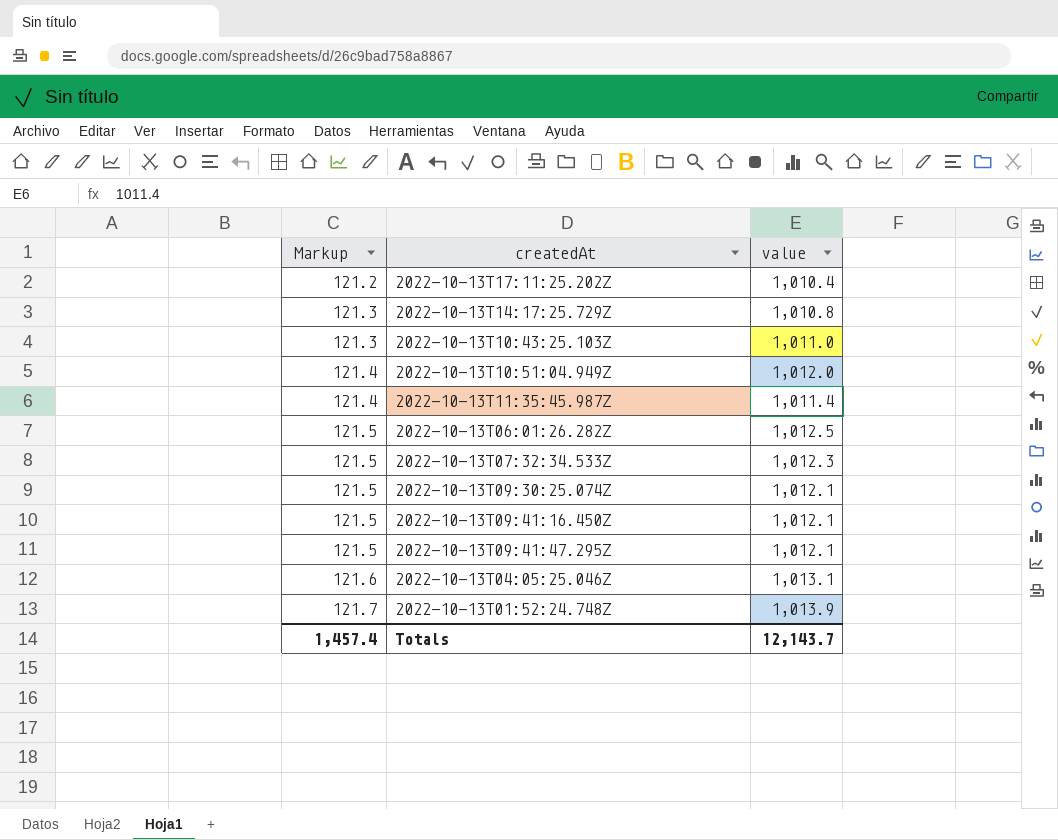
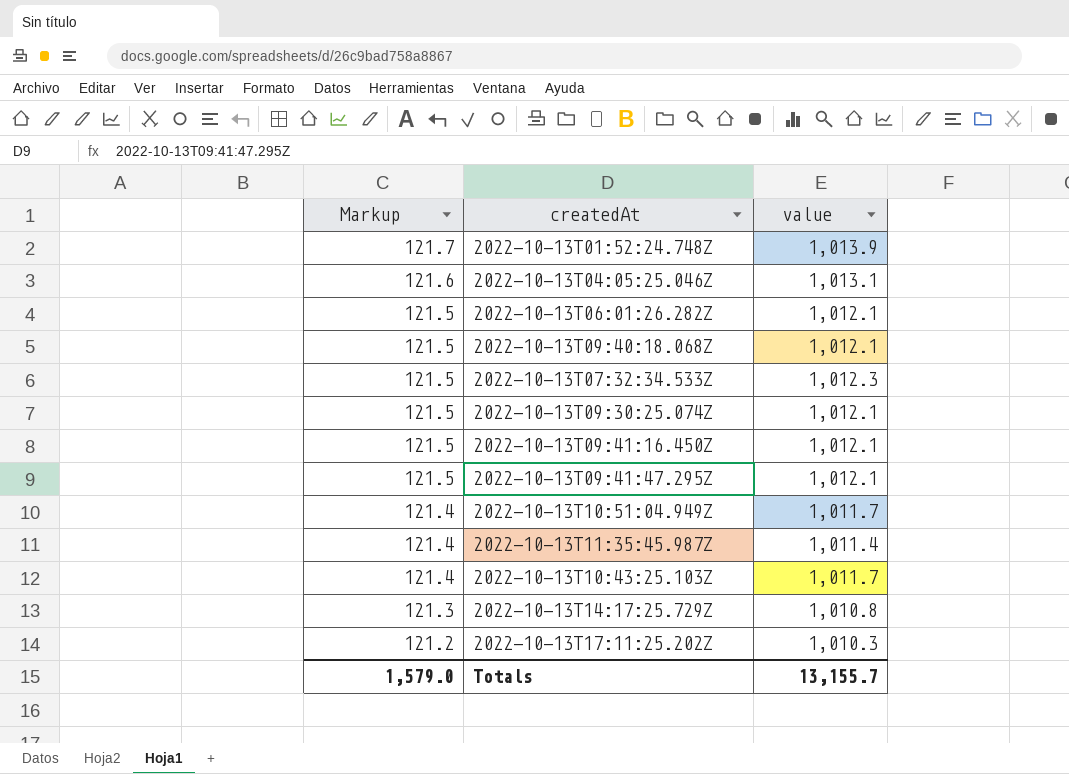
row order: Markup ascending -> Markup descending
2022-10-13T06:01:26.282Z | value: 1,012.5 -> 1,012.1
row 2022-10-13T09:40:18.068Z: none -> 121.5 | 1,012.1
2022-10-13T10:51:04.949Z | value: 1,012.0 -> 1,011.7
2022-10-13T10:43:25.103Z | Markup: 121.3 -> 121.4
2022-10-13T10:43:25.103Z | value: 1,011.0 -> 1,011.7
2022-10-13T17:11:25.202Z | value: 1,010.4 -> 1,010.3
Totals | Markup: 1,457.4 -> 1,579.0
Totals | value: 12,143.7 -> 13,155.7

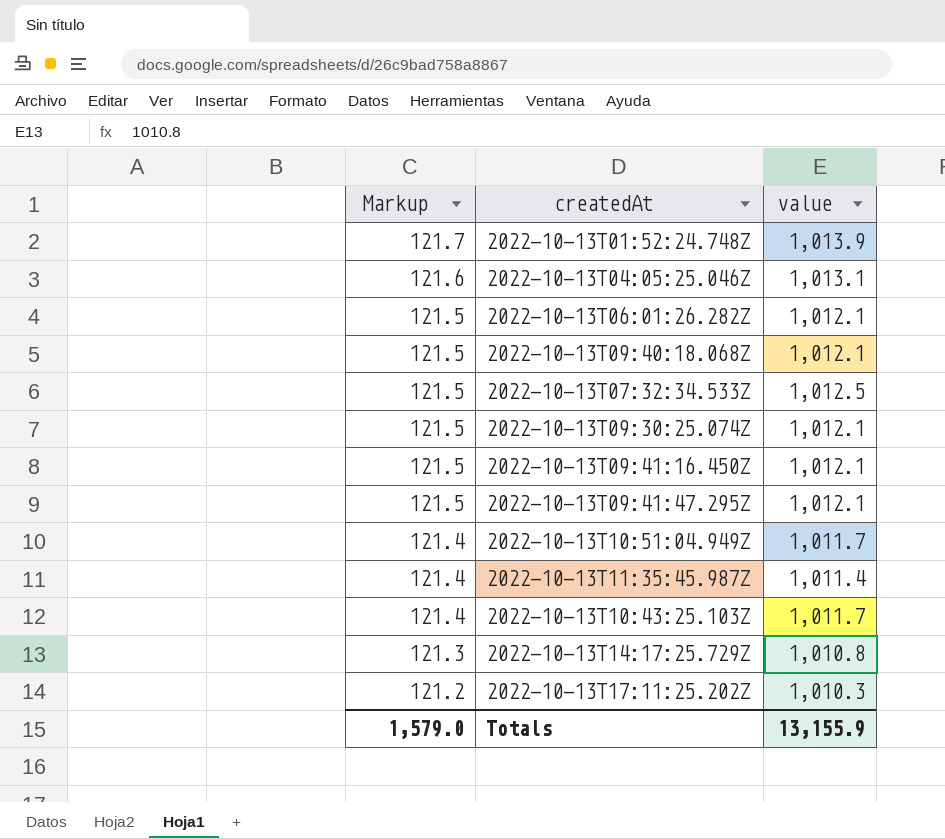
2022-10-13T07:32:34.533Z | value: 1,012.3 -> 1,012.5
Totals | value: 13,155.7 -> 13,155.9

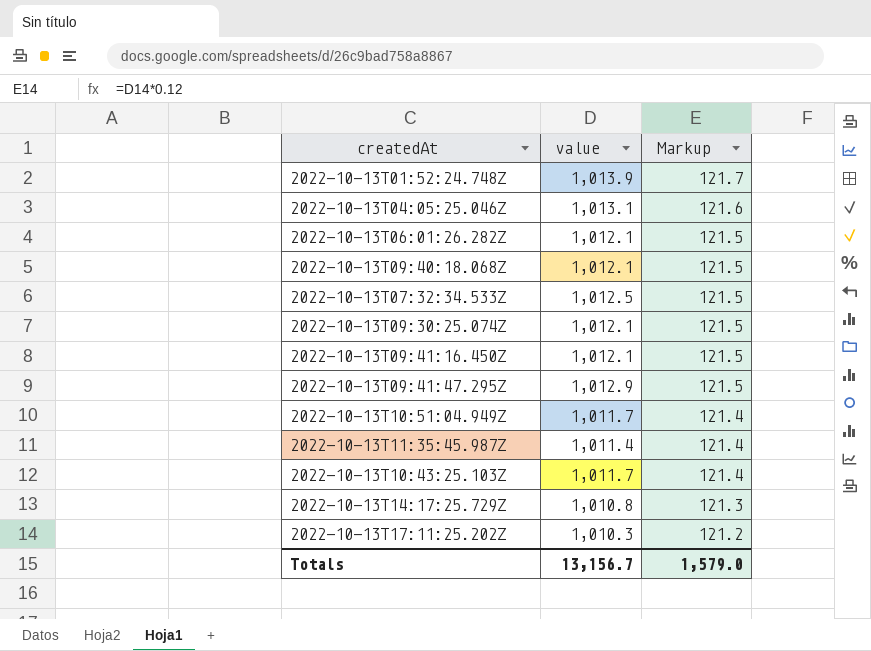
column Markup | position: 1 -> 3
2022-10-13T09:41:47.295Z | value: 1,012.1 -> 1,012.9
Totals | value: 13,155.9 -> 13,156.7

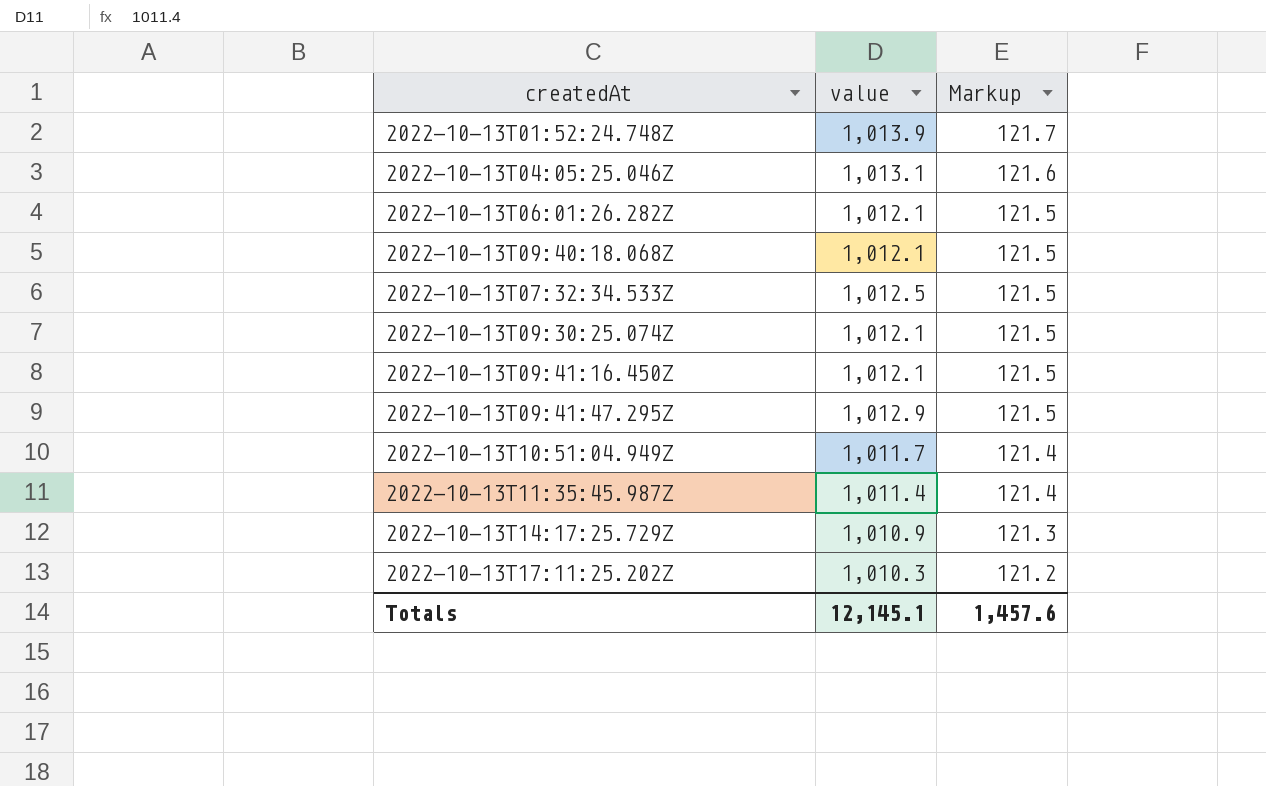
row 2022-10-13T10:43:25.103Z: 1,011.7 | 121.4 -> none
2022-10-13T14:17:25.729Z | value: 1,010.8 -> 1,010.9
Totals | value: 13,156.7 -> 12,145.1
Totals | Markup: 1,579.0 -> 1,457.6

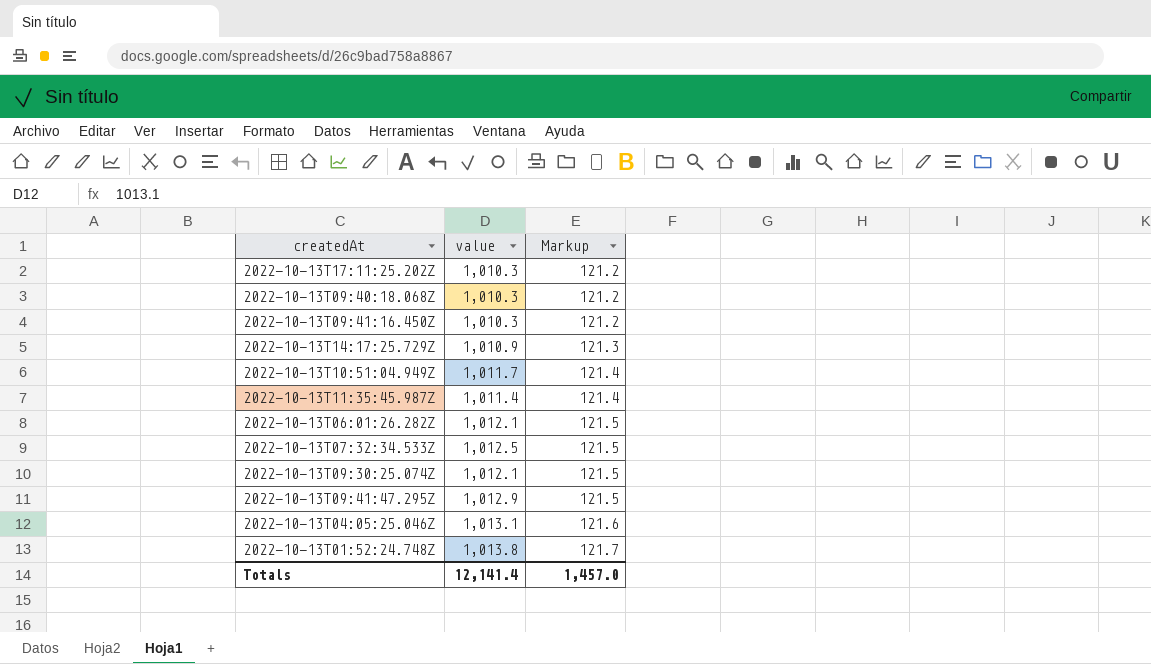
row order: Markup descending -> Markup ascending
2022-10-13T09:40:18.068Z | value: 1,012.1 -> 1,010.3
2022-10-13T09:40:18.068Z | Markup: 121.5 -> 121.2
2022-10-13T09:41:16.450Z | value: 1,012.1 -> 1,010.3
2022-10-13T09:41:16.450Z | Markup: 121.5 -> 121.2
2022-10-13T01:52:24.748Z | value: 1,013.9 -> 1,013.8
Totals | value: 12,145.1 -> 12,141.4
Totals | Markup: 1,457.6 -> 1,457.0

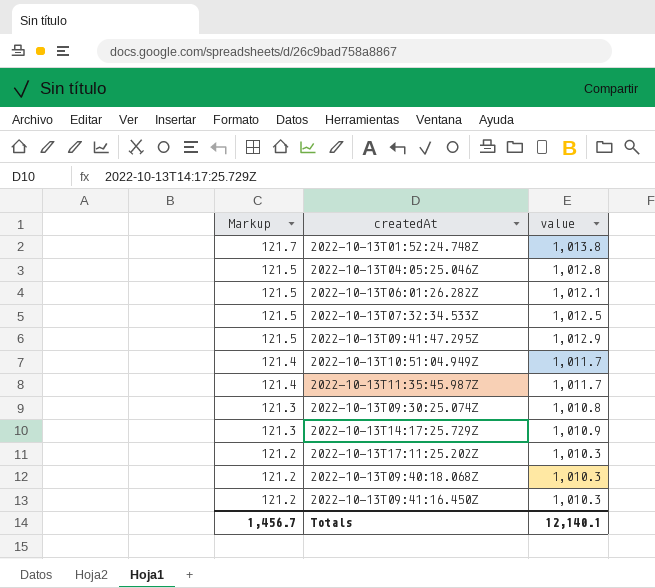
row order: Markup ascending -> Markup descending
column Markup | position: 3 -> 1
2022-10-13T04:05:25.046Z | Markup: 121.6 -> 121.5
2022-10-13T04:05:25.046Z | value: 1,013.1 -> 1,012.8
2022-10-13T11:35:45.987Z | value: 1,011.4 -> 1,011.7
2022-10-13T09:30:25.074Z | Markup: 121.5 -> 121.3
2022-10-13T09:30:25.074Z | value: 1,012.1 -> 1,010.8
Totals | Markup: 1,457.0 -> 1,456.7
Totals | value: 12,141.4 -> 12,140.1

